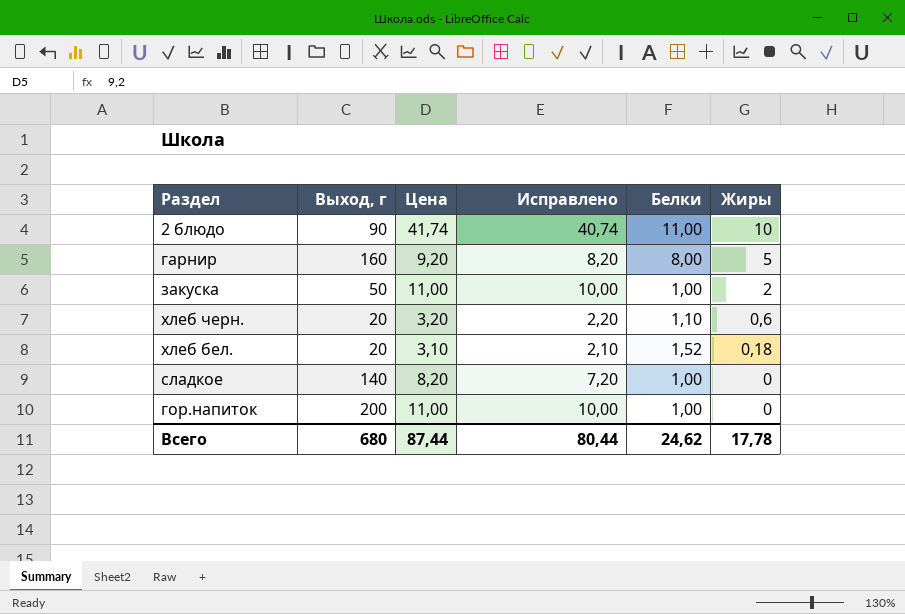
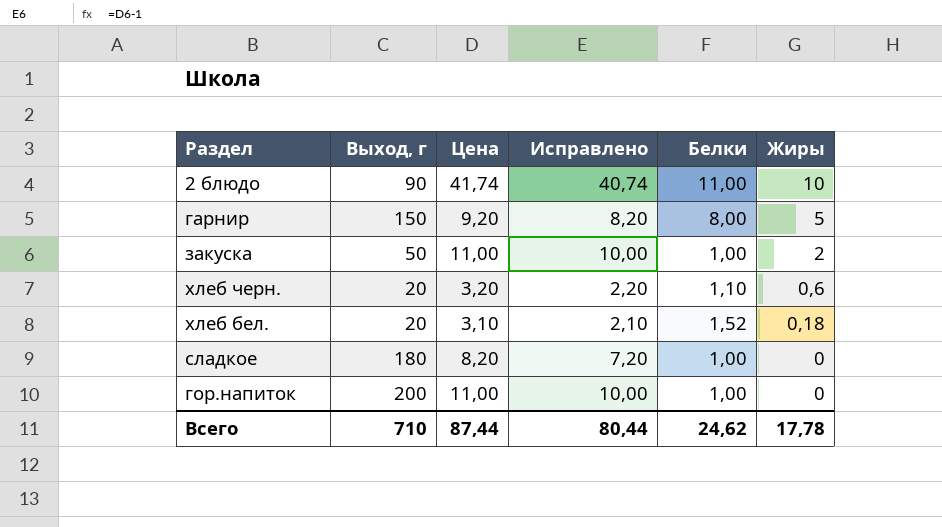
гарнир | Выход, г: 160 -> 150
сладкое | Выход, г: 140 -> 180
Всего | Выход, г: 680 -> 710

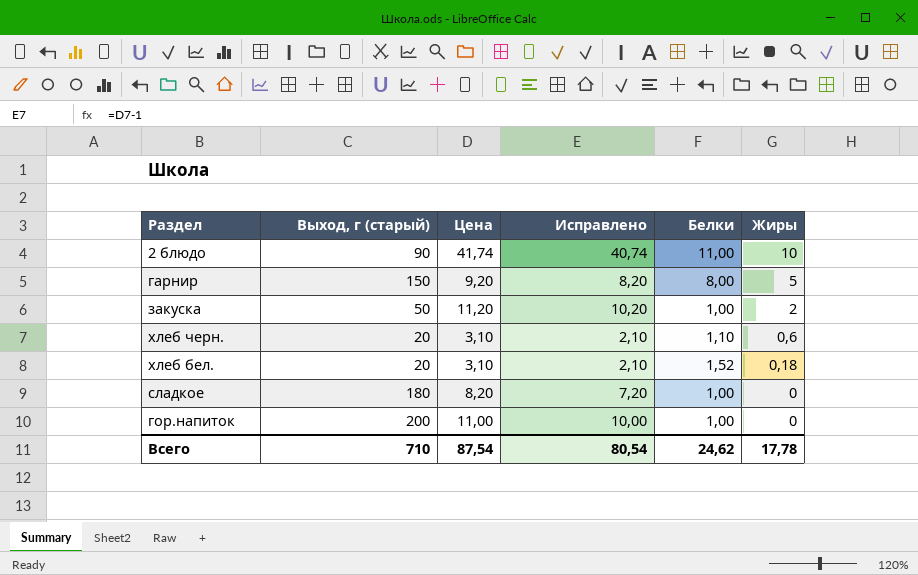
column name: Выход, г -> Выход, г (старый)
закуска | Цена: 11,00 -> 11,20
закуска | Исправлено: 10,00 -> 10,20
хлеб черн. | Цена: 3,20 -> 3,10
хлеб черн. | Исправлено: 2,20 -> 2,10
Всего | Цена: 87,44 -> 87,54
Всего | Исправлено: 80,44 -> 80,54

